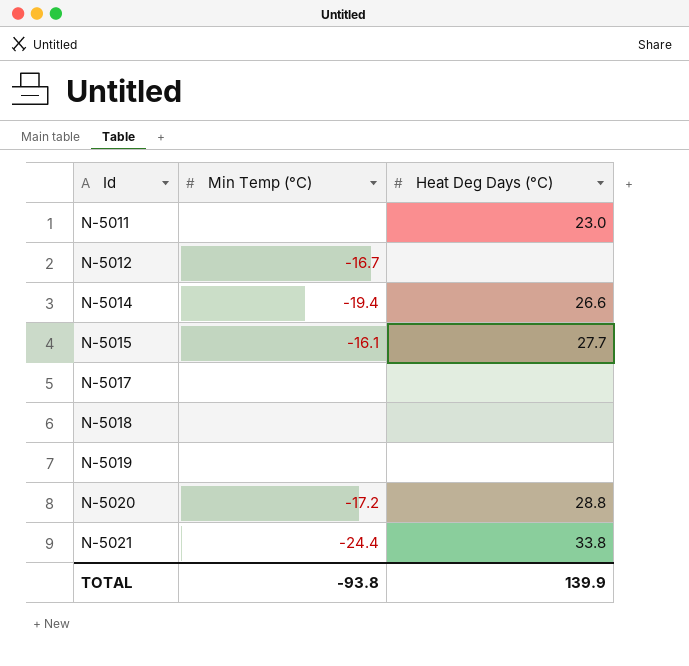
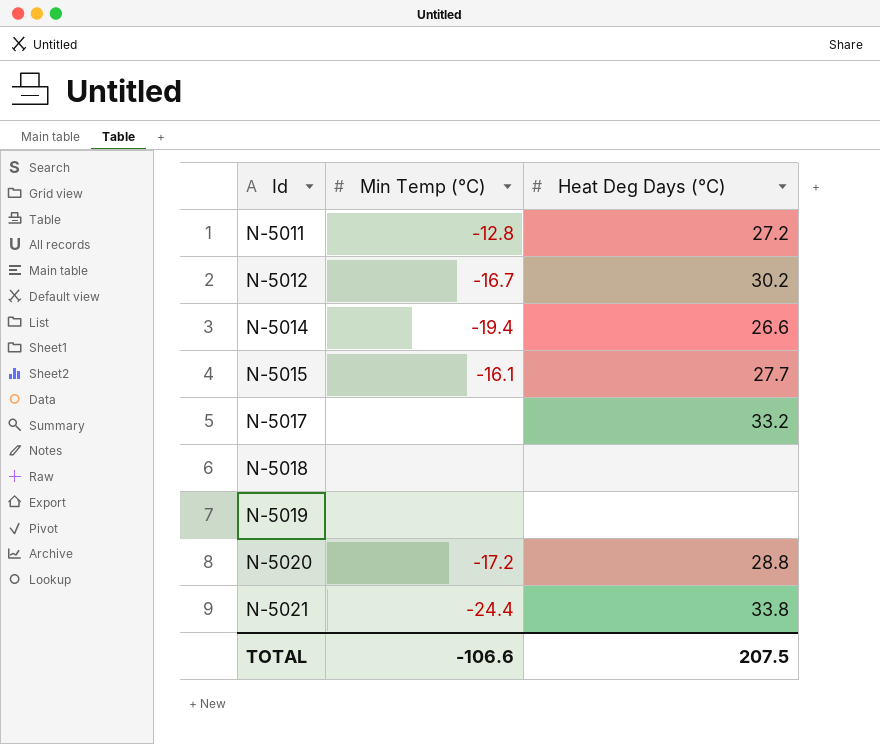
N-5011 | Min Temp (°C): none -> -12.8
N-5011 | Heat Deg Days (°C): 23.0 -> 27.2
N-5012 | Heat Deg Days (°C): none -> 30.2
N-5017 | Heat Deg Days (°C): none -> 33.2
TOTAL | Min Temp (°C): -93.8 -> -106.6
TOTAL | Heat Deg Days (°C): 139.9 -> 207.5

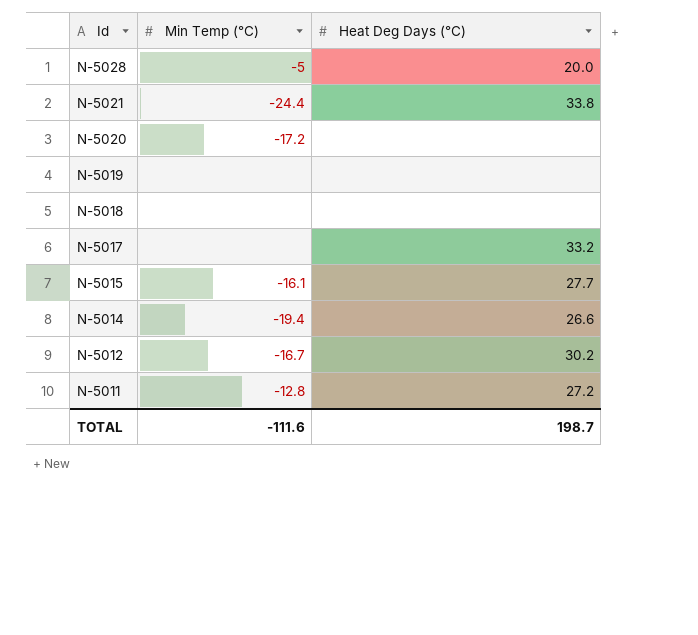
row order: Id ascending -> Id descending
row N-5028: none -> -5 | 20.0
N-5020 | Heat Deg Days (°C): 28.8 -> none
TOTAL | Min Temp (°C): -106.6 -> -111.6
TOTAL | Heat Deg Days (°C): 207.5 -> 198.7

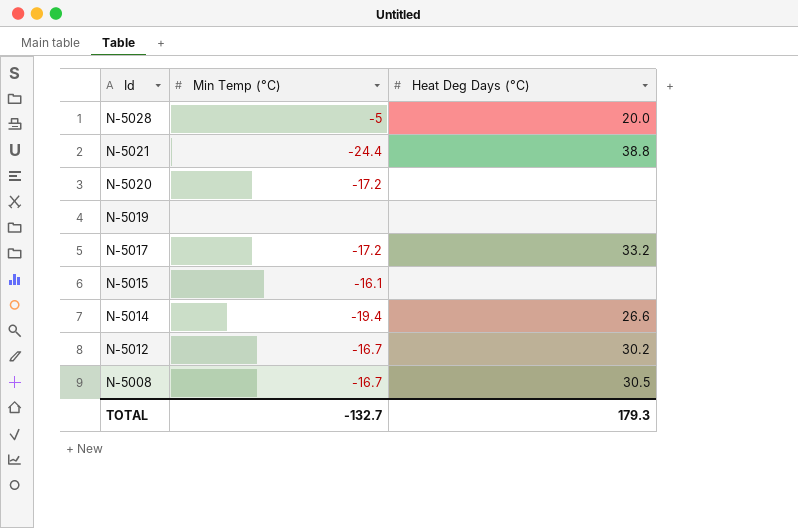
row N-5018: none | none -> none
row N-5011: -12.8 | 27.2 -> none
N-5021 | Heat Deg Days (°C): 33.8 -> 38.8
N-5017 | Min Temp (°C): none -> -17.2
N-5015 | Heat Deg Days (°C): 27.7 -> none
row N-5008: none -> -16.7 | 30.5
TOTAL | Min Temp (°C): -111.6 -> -132.7
TOTAL | Heat Deg Days (°C): 198.7 -> 179.3

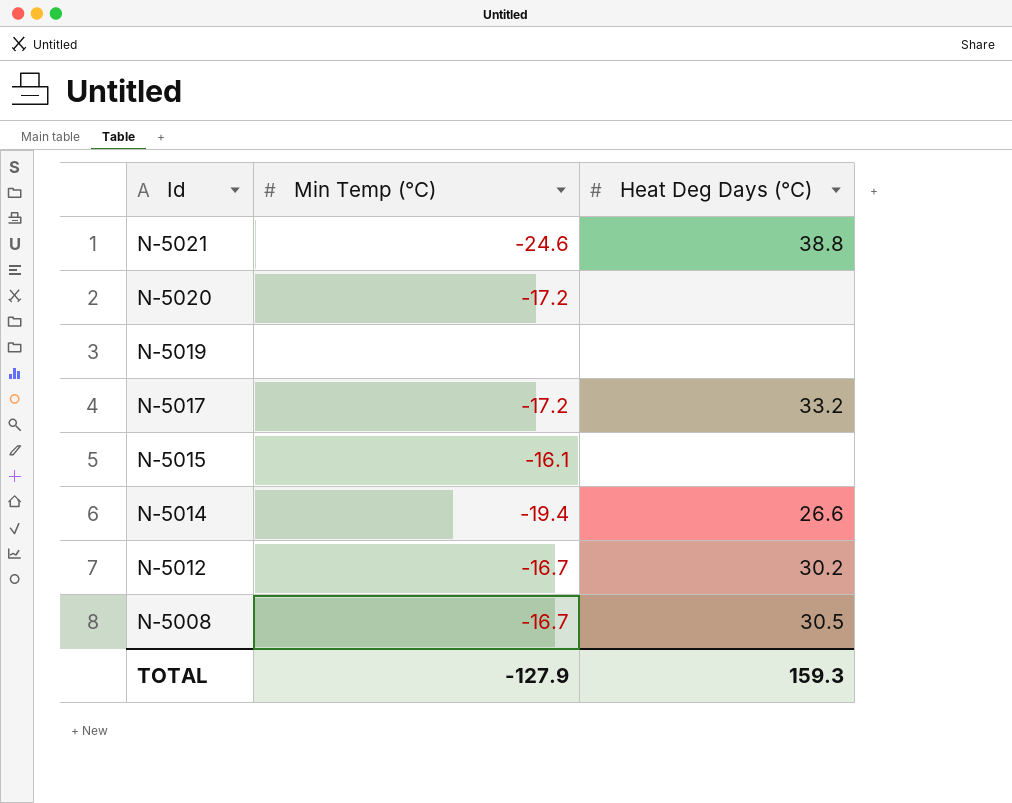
row N-5028: -5 | 20.0 -> none
N-5021 | Min Temp (°C): -24.4 -> -24.6
TOTAL | Min Temp (°C): -132.7 -> -127.9
TOTAL | Heat Deg Days (°C): 179.3 -> 159.3

